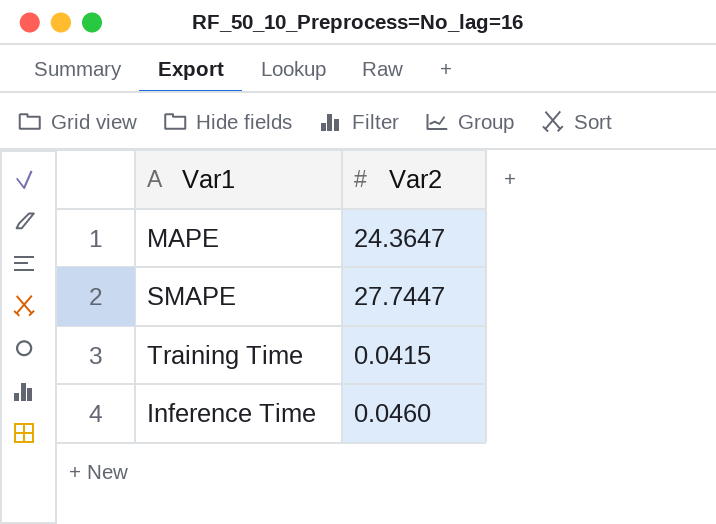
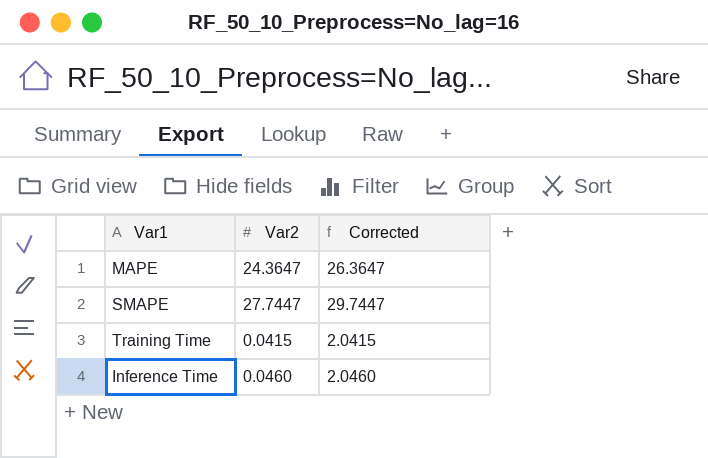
column Corrected | formula: none -> [Var2] + 2

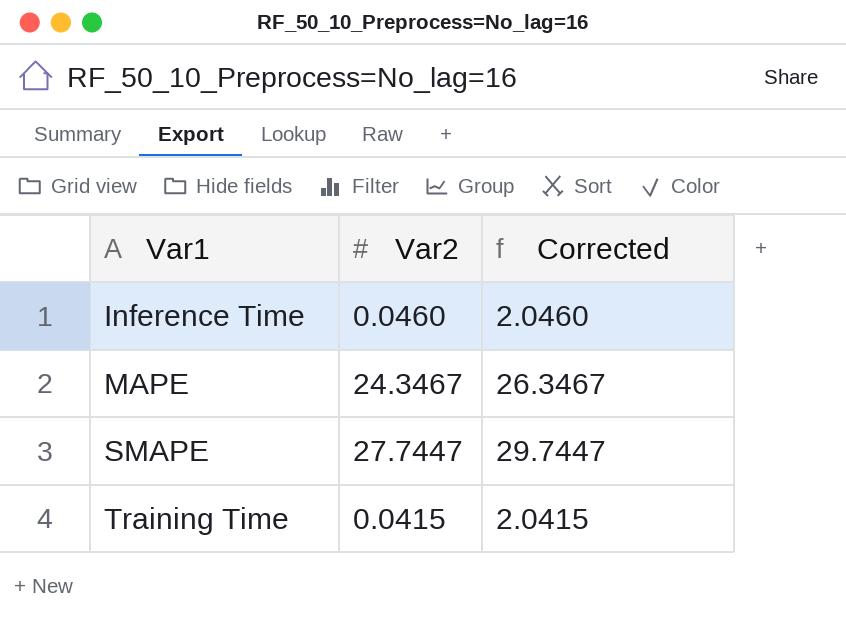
row order: none -> Var1 ascending
MAPE | Var2: 24.3647 -> 24.3467
MAPE | Corrected: 26.3647 -> 26.3467

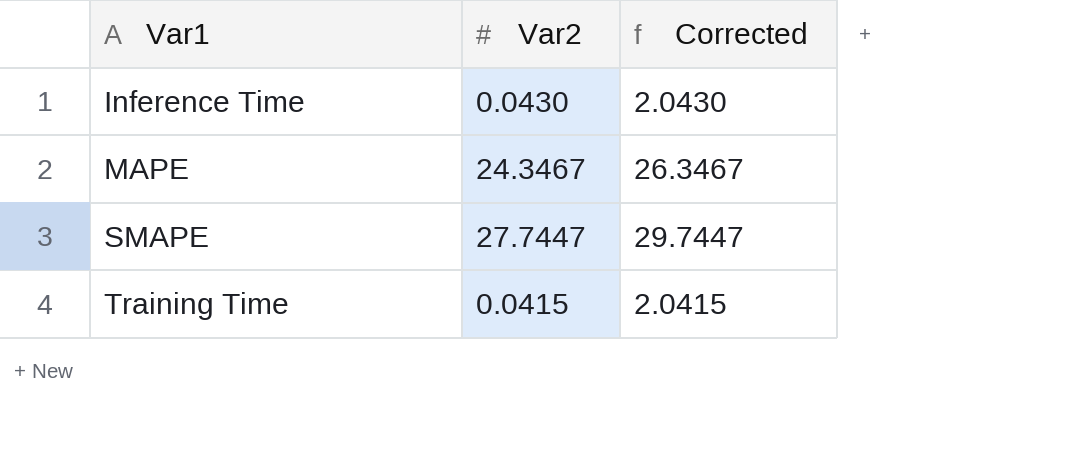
Inference Time | Var2: 0.0460 -> 0.0430
Inference Time | Corrected: 2.0460 -> 2.0430

